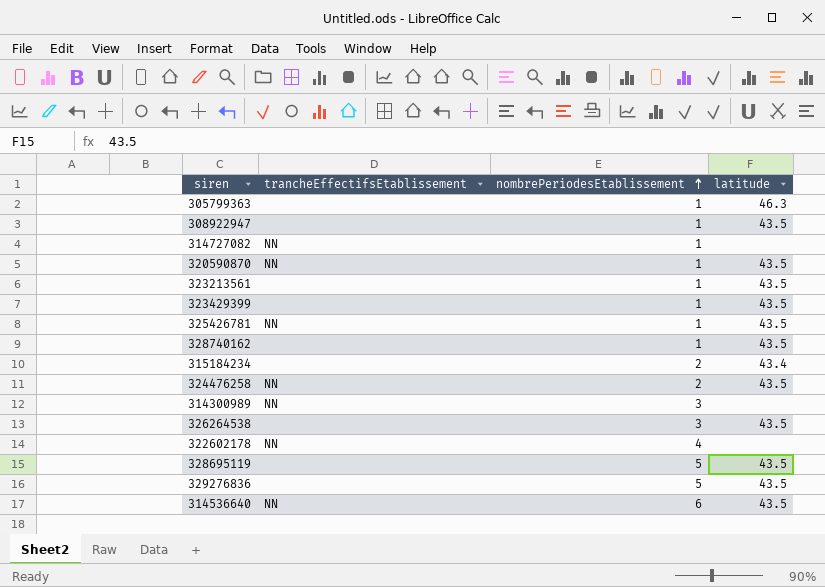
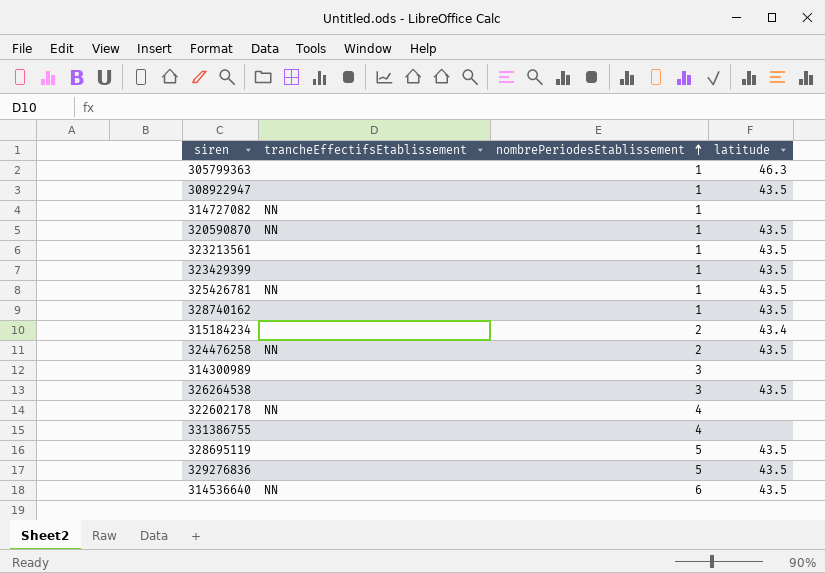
314300989 | trancheEffectifsEtablissement: NN -> none
row 331386755: none -> none | 4 | none

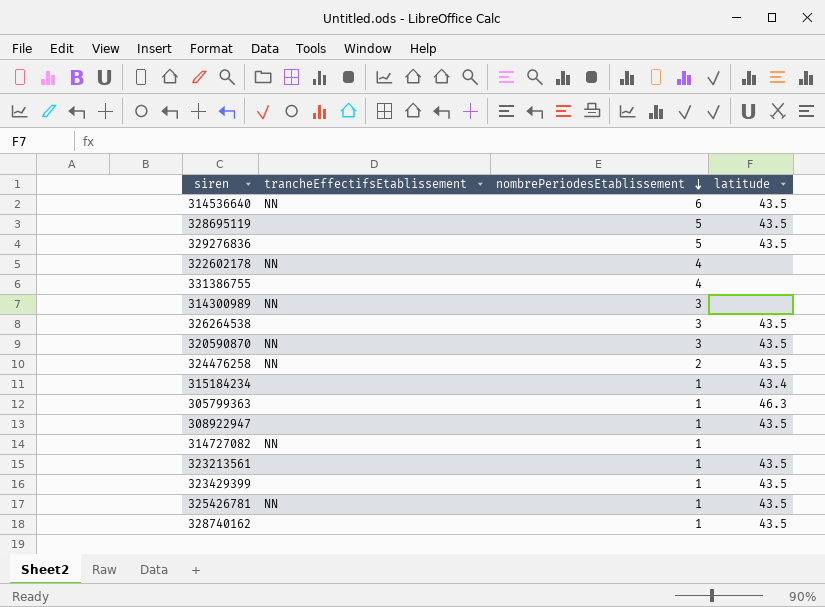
row order: nombrePeriodesEtablissement ascending -> nombrePeriodesEtablissement descending
314300989 | trancheEffectifsEtablissement: none -> NN
320590870 | nombrePeriodesEtablissement: 1 -> 3
315184234 | nombrePeriodesEtablissement: 2 -> 1

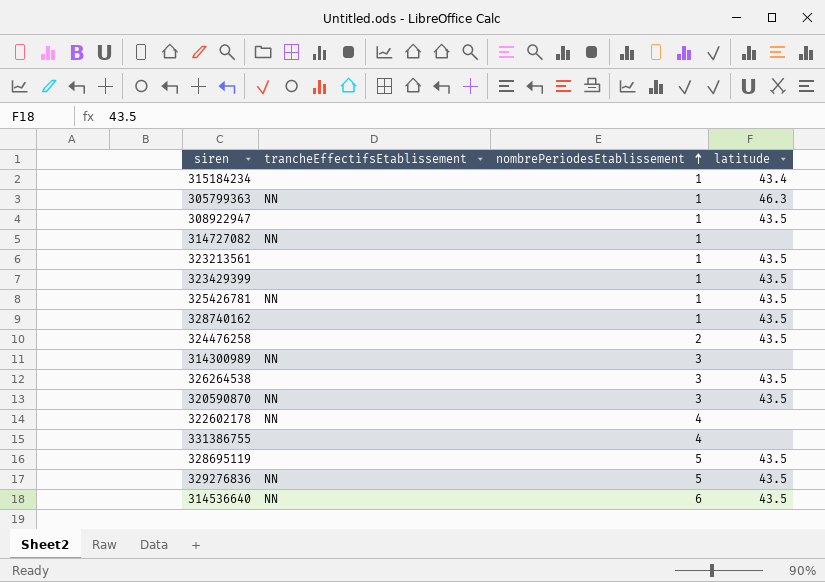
row order: nombrePeriodesEtablissement descending -> nombrePeriodesEtablissement ascending
305799363 | trancheEffectifsEtablissement: none -> NN
324476258 | trancheEffectifsEtablissement: NN -> none
329276836 | trancheEffectifsEtablissement: none -> NN

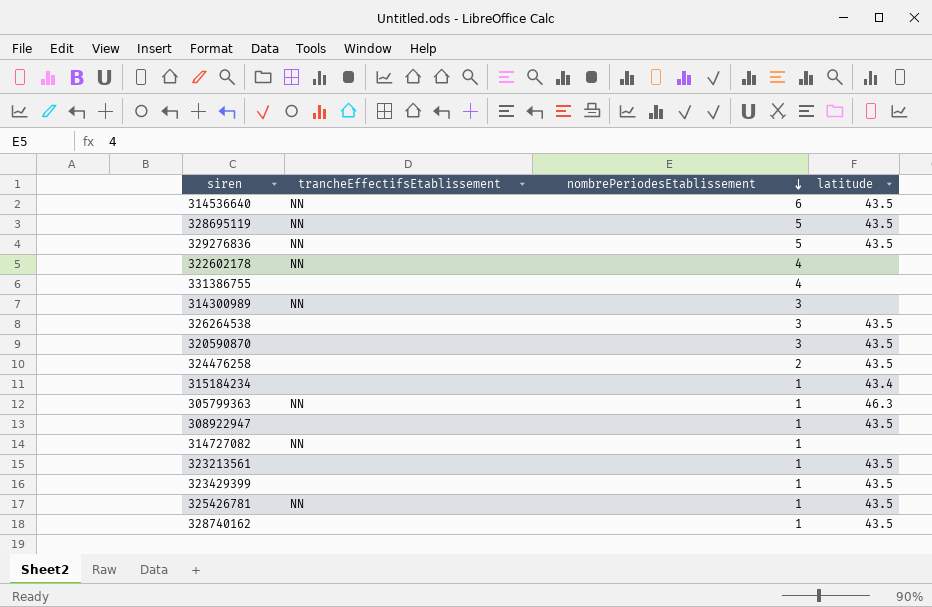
row order: nombrePeriodesEtablissement ascending -> nombrePeriodesEtablissement descending
328695119 | trancheEffectifsEtablissement: none -> NN
320590870 | trancheEffectifsEtablissement: NN -> none

